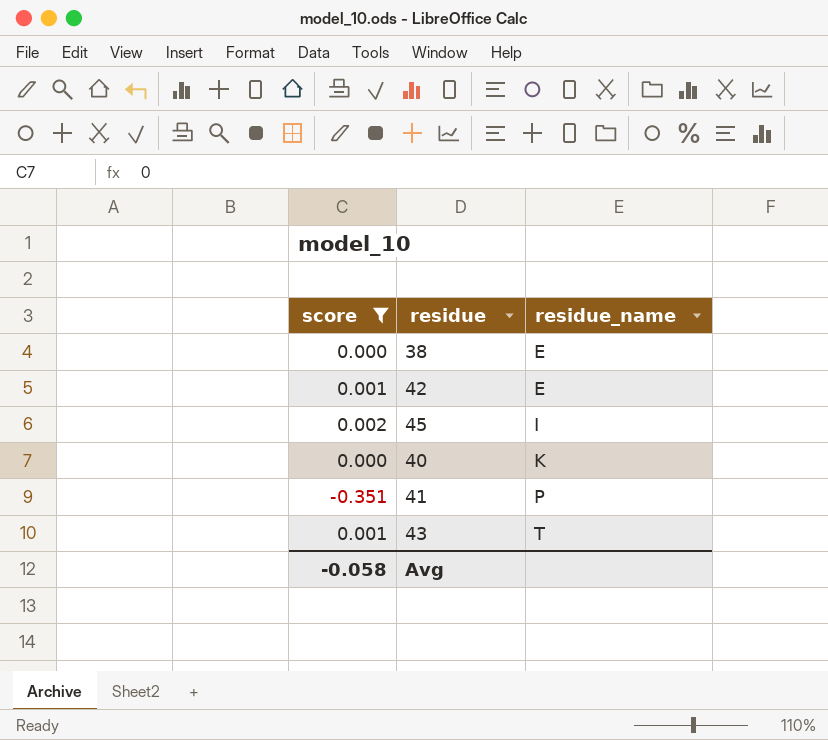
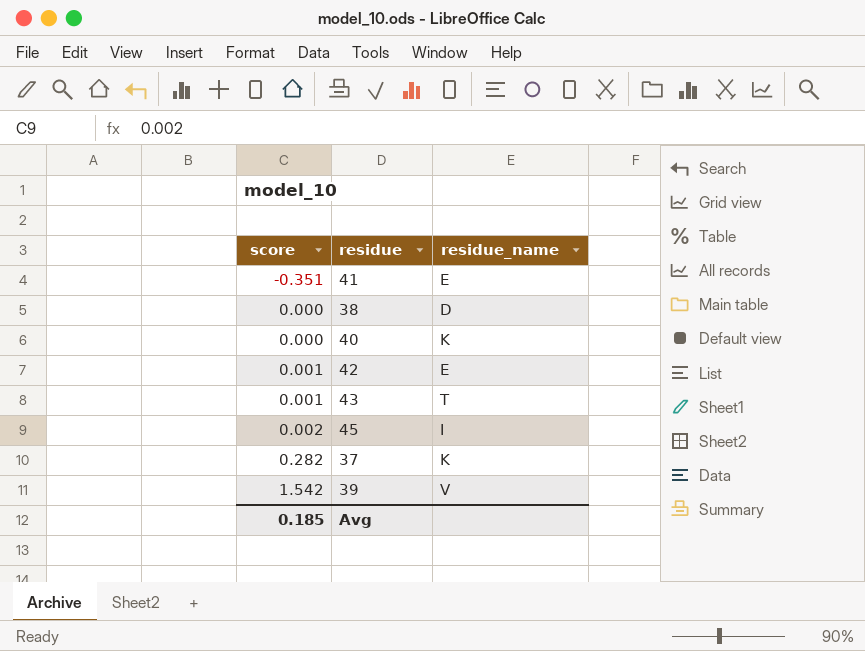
filter: score <= 0.002 -> none
row order: residue_name ascending -> score ascending
41 | residue_name: P -> E
38 | residue_name: E -> D
Avg | score: -0.058 -> 0.185

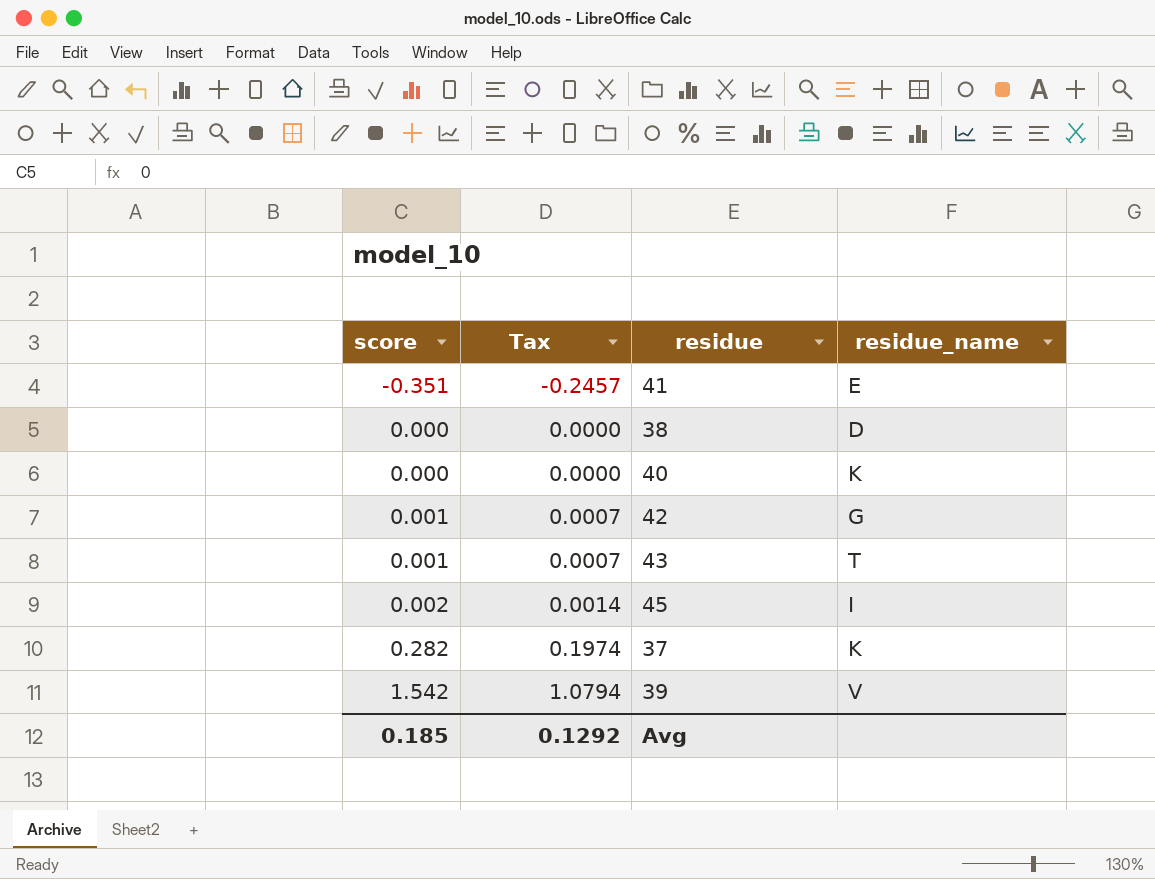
column Tax | formula: none -> [score] * 0.7
42 | residue_name: E -> G

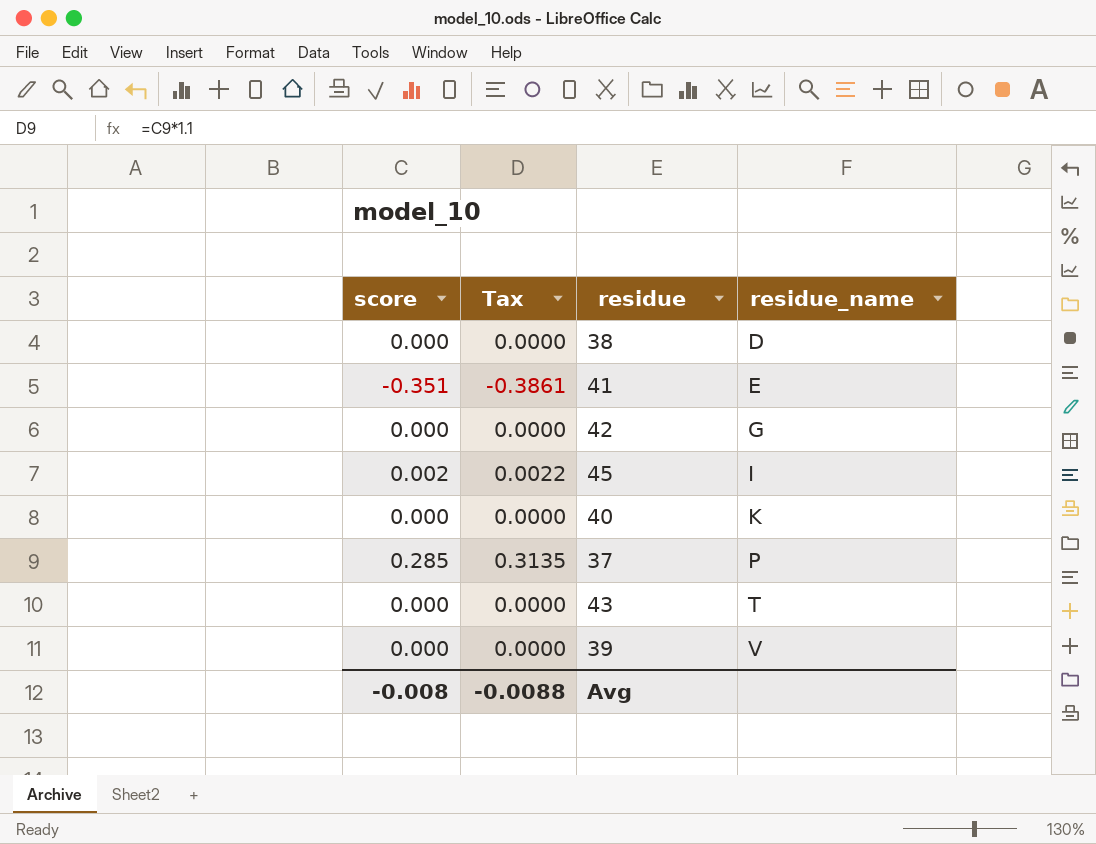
row order: score ascending -> residue_name ascending
column Tax | formula: [score] * 0.7 -> [score] * 1.1
42 | score: 0.001 -> 0.000
37 | score: 0.282 -> 0.285
37 | residue_name: K -> P
43 | score: 0.001 -> 0.000
39 | score: 1.542 -> 0.000
Avg | score: 0.185 -> -0.008
Avg | Tax: 0.1292 -> -0.0088

